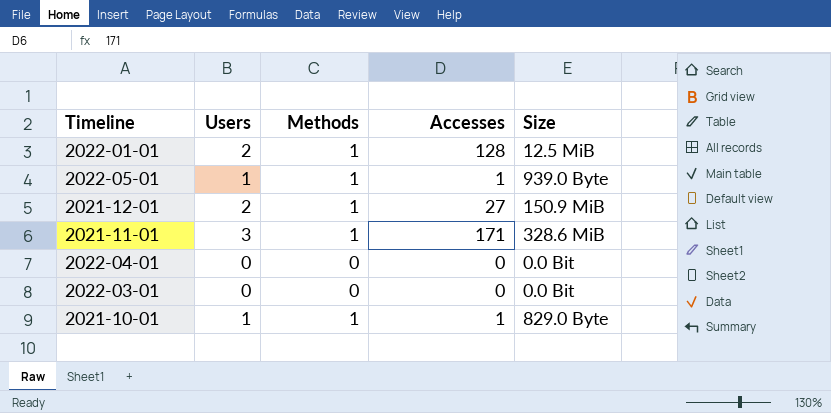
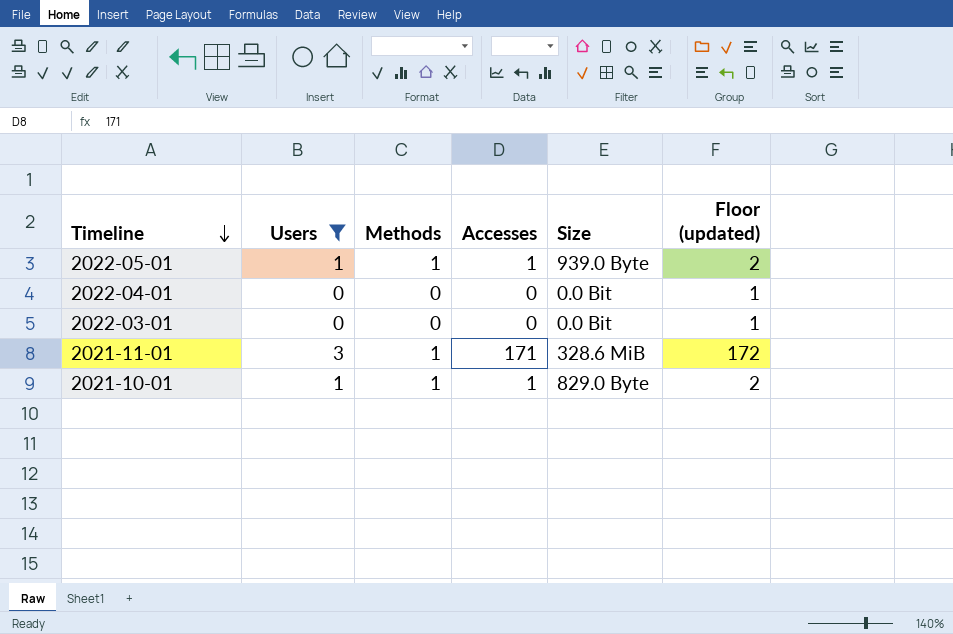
filter: none -> Users != 2
row order: none -> Timeline descending
column Floor (updated) | formula: none -> [Accesses] + 1

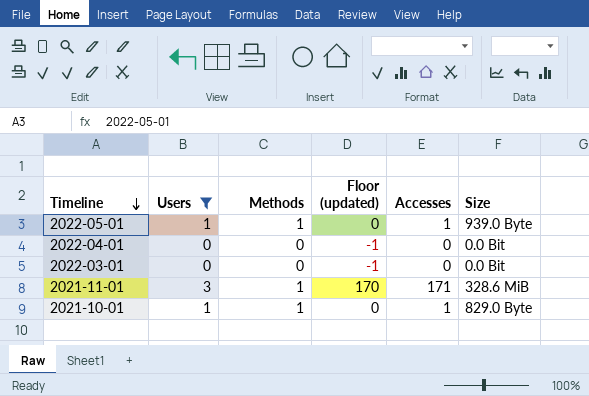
column Floor (updated) | formula: [Accesses] + 1 -> [Accesses] - 1
column Floor (updated) | position: 6 -> 4

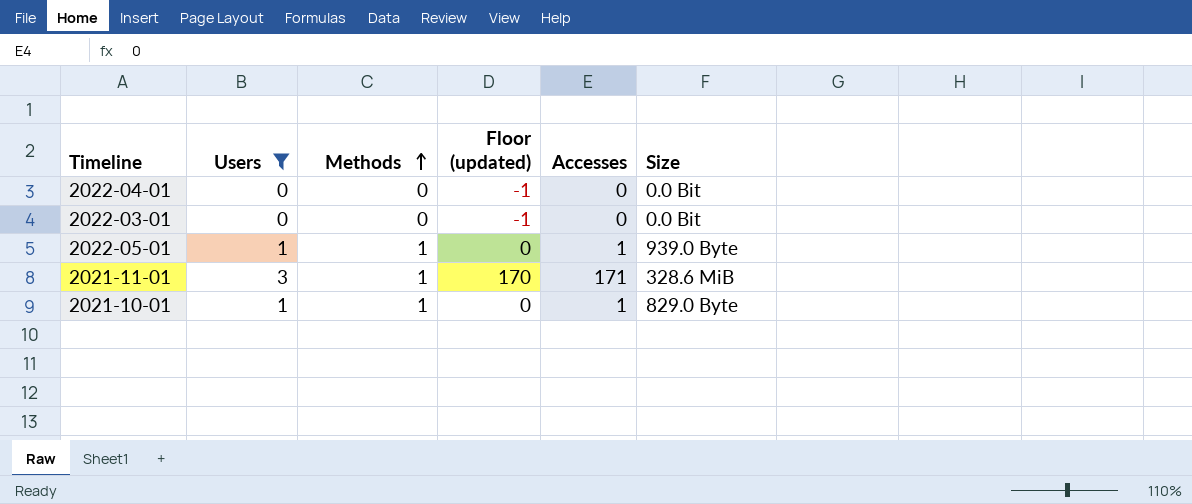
row order: Timeline descending -> Methods ascending

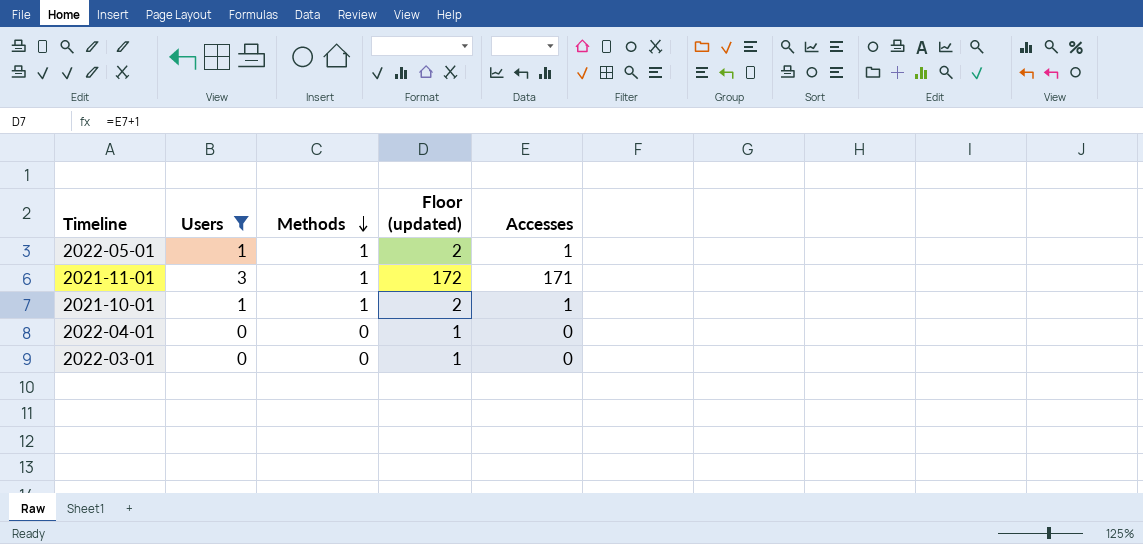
row order: Methods ascending -> Methods descending
column Size | position: 6 -> none
column Floor (updated) | formula: [Accesses] - 1 -> [Accesses] + 1

